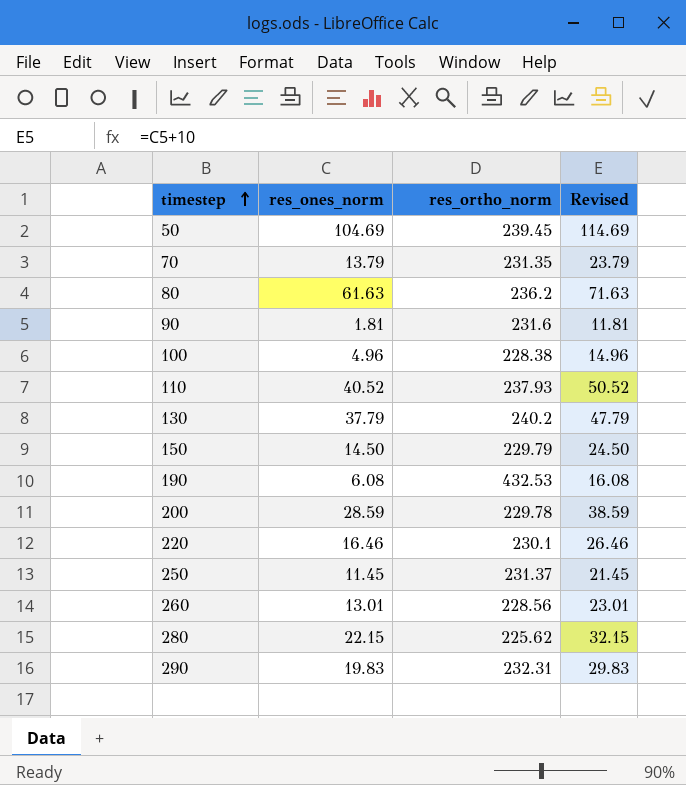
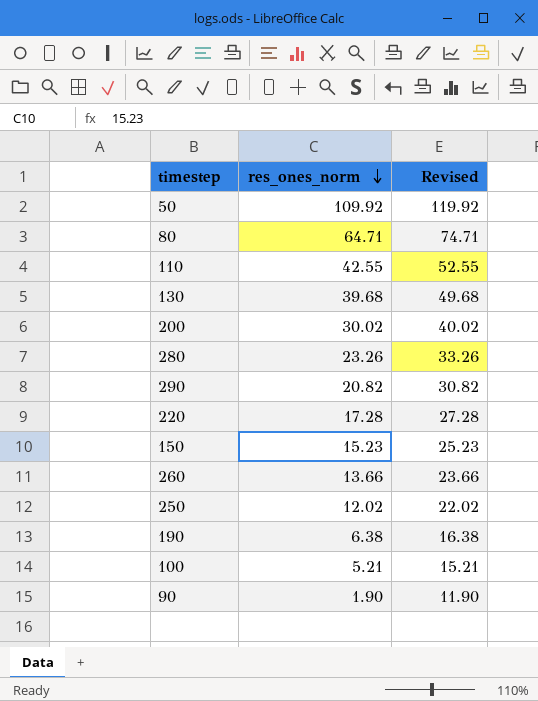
row order: timestep ascending -> res_ones_norm descending
column res_ortho_norm | position: 3 -> none
row 70: 13.79 | 231.35 | 23.79 -> none
50 | res_ones_norm: 104.69 -> 109.92
50 | Revised: 114.69 -> 119.92
80 | res_ones_norm: 61.63 -> 64.71
80 | Revised: 71.63 -> 74.71
110 | res_ones_norm: 40.52 -> 42.55
110 | Revised: 50.52 -> 52.55
130 | res_ones_norm: 37.79 -> 39.68
130 | Revised: 47.79 -> 49.68
200 | res_ones_norm: 28.59 -> 30.02
200 | Revised: 38.59 -> 40.02
280 | res_ones_norm: 22.15 -> 23.26
280 | Revised: 32.15 -> 33.26
290 | res_ones_norm: 19.83 -> 20.82
290 | Revised: 29.83 -> 30.82
220 | res_ones_norm: 16.46 -> 17.28
220 | Revised: 26.46 -> 27.28
150 | res_ones_norm: 14.50 -> 15.23
150 | Revised: 24.50 -> 25.23
260 | res_ones_norm: 13.01 -> 13.66
260 | Revised: 23.01 -> 23.66
250 | res_ones_norm: 11.45 -> 12.02
250 | Revised: 21.45 -> 22.02
190 | res_ones_norm: 6.08 -> 6.38
190 | Revised: 16.08 -> 16.38
100 | res_ones_norm: 4.96 -> 5.21
100 | Revised: 14.96 -> 15.21
90 | res_ones_norm: 1.81 -> 1.90
90 | Revised: 11.81 -> 11.90

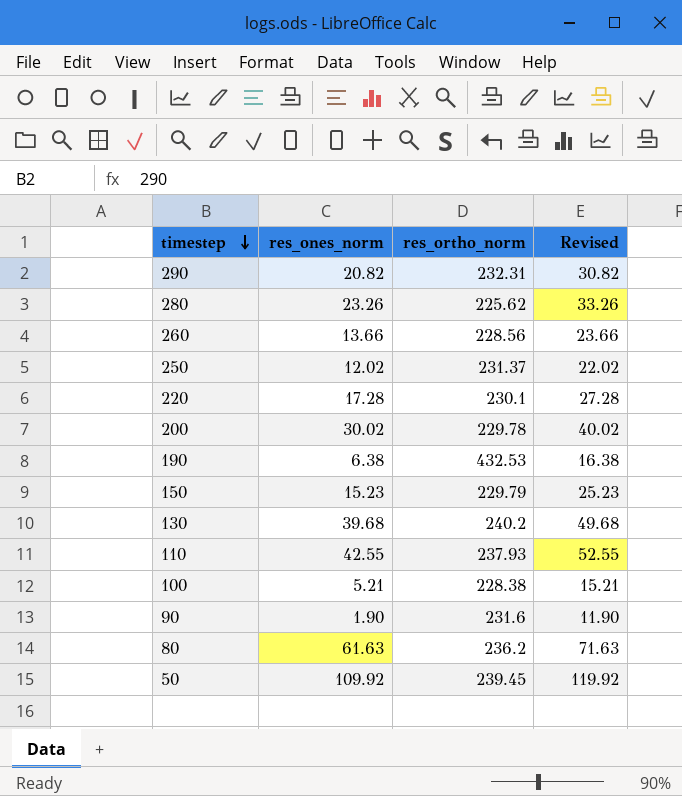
row order: res_ones_norm descending -> timestep descending
column res_ortho_norm | position: none -> 3
80 | res_ones_norm: 64.71 -> 61.63
80 | Revised: 74.71 -> 71.63

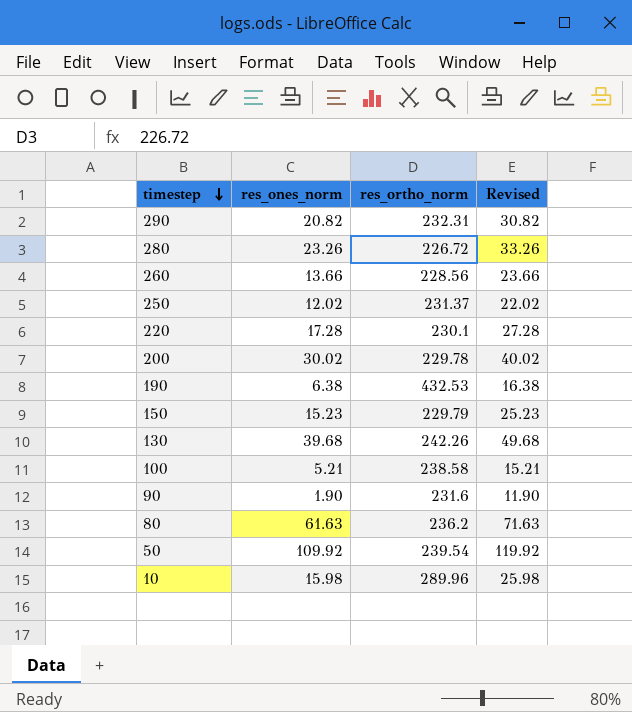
row 110: 42.55 | 237.93 | 52.55 -> none
280 | res_ortho_norm: 225.62 -> 226.72
130 | res_ortho_norm: 240.2 -> 242.26
100 | res_ortho_norm: 228.38 -> 238.58
50 | res_ortho_norm: 239.45 -> 239.54
row 10: none -> 15.98 | 289.96 | 25.98

